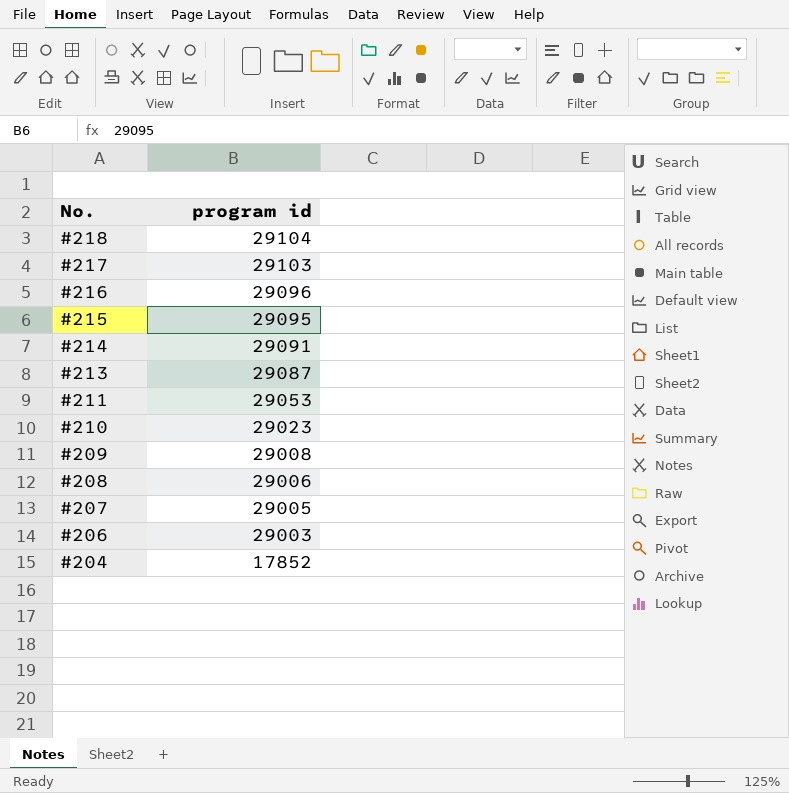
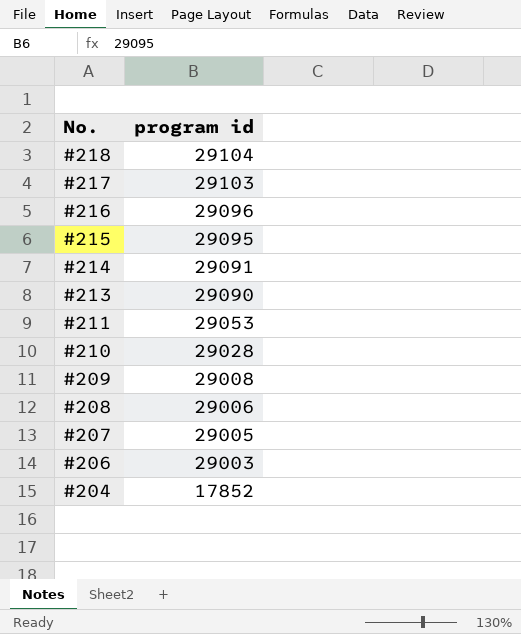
#213 | program id: 29087 -> 29090
#210 | program id: 29023 -> 29028

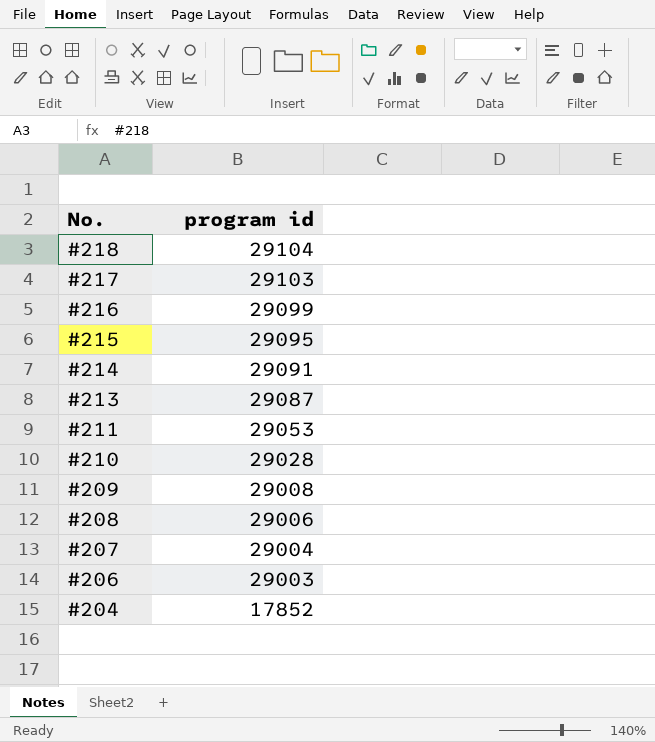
#216 | program id: 29096 -> 29099
#213 | program id: 29090 -> 29087
#207 | program id: 29005 -> 29004

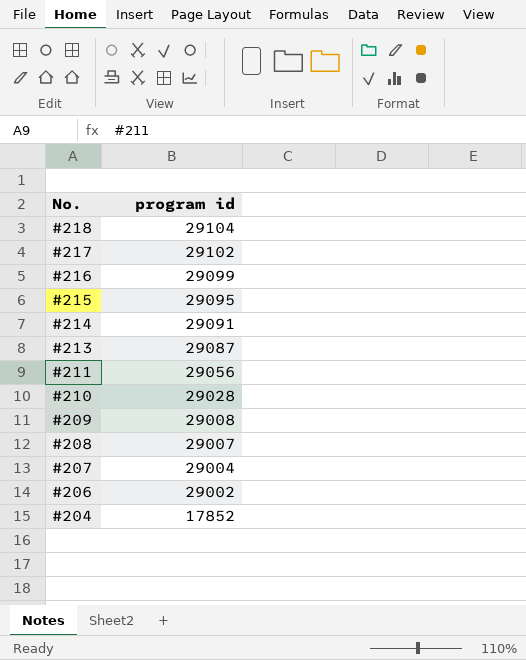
#217 | program id: 29103 -> 29102
#211 | program id: 29053 -> 29056
#208 | program id: 29006 -> 29007
#206 | program id: 29003 -> 29002

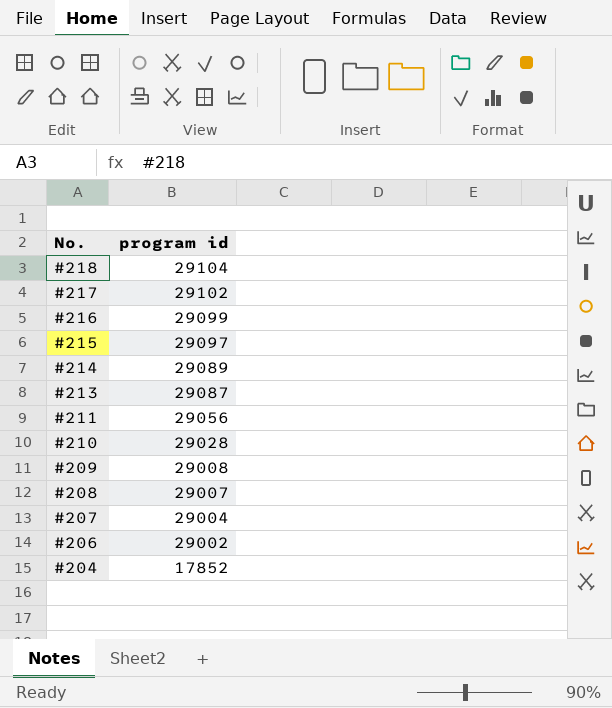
#215 | program id: 29095 -> 29097
#214 | program id: 29091 -> 29089

